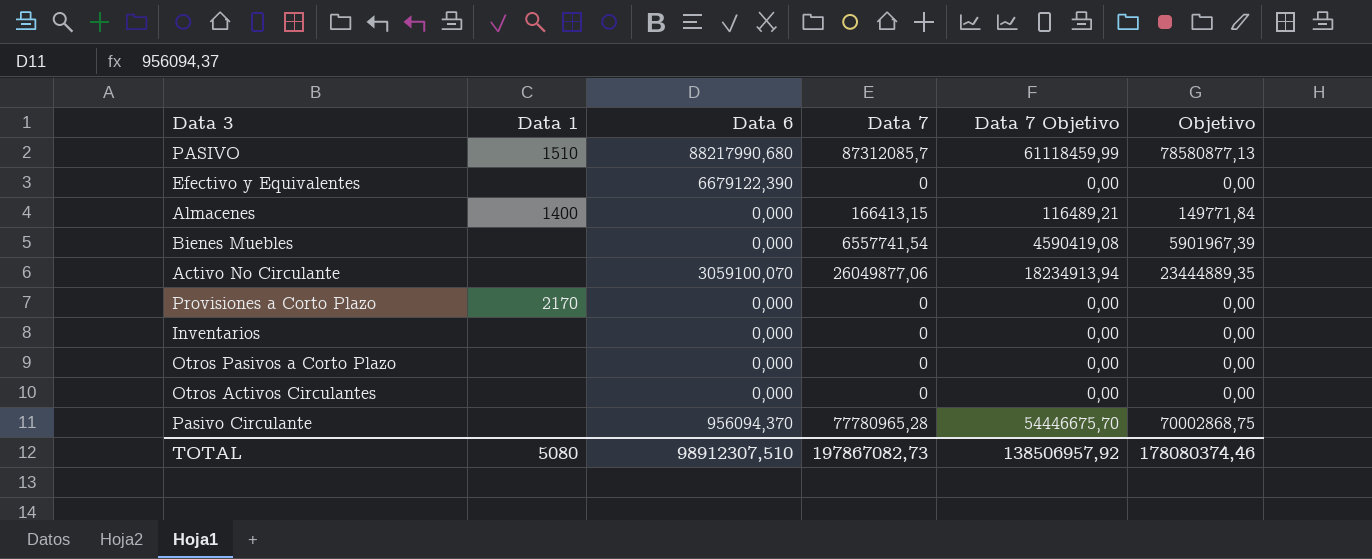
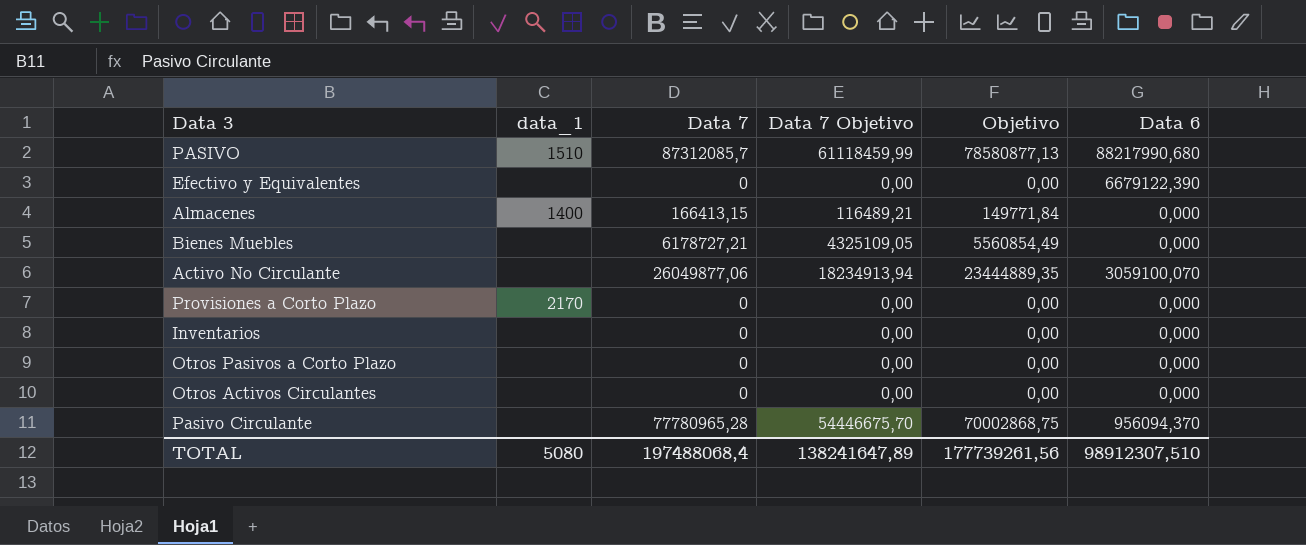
column name: Data 1 -> data_1
column Data 6 | position: 3 -> 6
Bienes Muebles | Data 7: 6557741,54 -> 6178727,21
Bienes Muebles | Data 7 Objetivo: 4590419,08 -> 4325109,05
Bienes Muebles | Objetivo: 5901967,39 -> 5560854,49
TOTAL | Data 7: 197867082,73 -> 197488068,4
TOTAL | Data 7 Objetivo: 138506957,92 -> 138241647,89
TOTAL | Objetivo: 178080374,46 -> 177739261,56

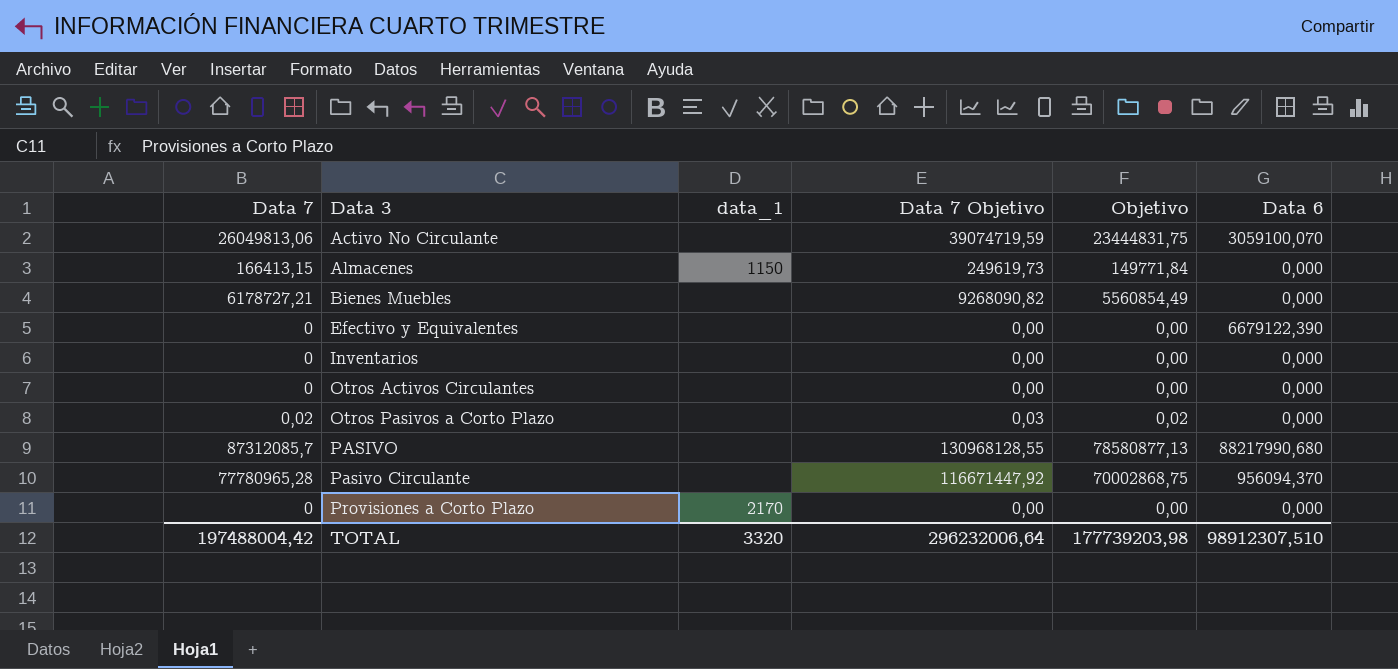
row order: none -> Data 3 ascending
column Data 7 | position: 3 -> 1
column Data 7 Objetivo | formula: [Data 7] * 0,7 -> [Data 7] * 1,5
Activo No Circulante | Data 7: 26049877,06 -> 26049813,06
Activo No Circulante | Objetivo: 23444889,35 -> 23444831,75
Almacenes | data_1: 1400 -> 1150
Otros Pasivos a Corto Plazo | Data 7: 0 -> 0,02
Otros Pasivos a Corto Plazo | Objetivo: 0,00 -> 0,02
PASIVO | data_1: 1510 -> none
TOTAL | Data 7: 197488068,4 -> 197488004,42
TOTAL | data_1: 5080 -> 3320
TOTAL | Data 7 Objetivo: 138241647,89 -> 296232006,64
TOTAL | Objetivo: 177739261,56 -> 177739203,98

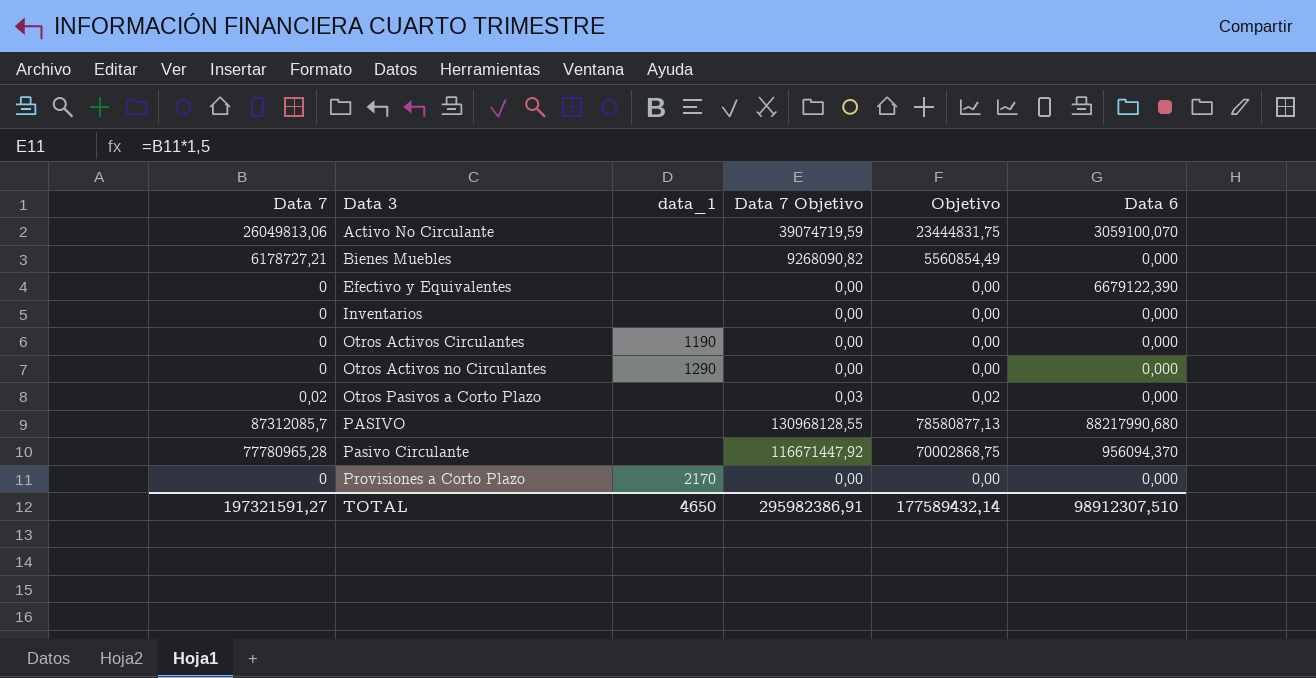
row Almacenes: 166413,15 | 1150 | 249619,73 | 149771,84 | 0,000 -> none
Otros Activos Circulantes | data_1: none -> 1190
row Otros Activos no Circulantes: none -> 0 | 1290 | 0,00 | 0,00 | 0,000
TOTAL | Data 7: 197488004,42 -> 197321591,27
TOTAL | data_1: 3320 -> 4650
TOTAL | Data 7 Objetivo: 296232006,64 -> 295982386,91
TOTAL | Objetivo: 177739203,98 -> 177589432,14

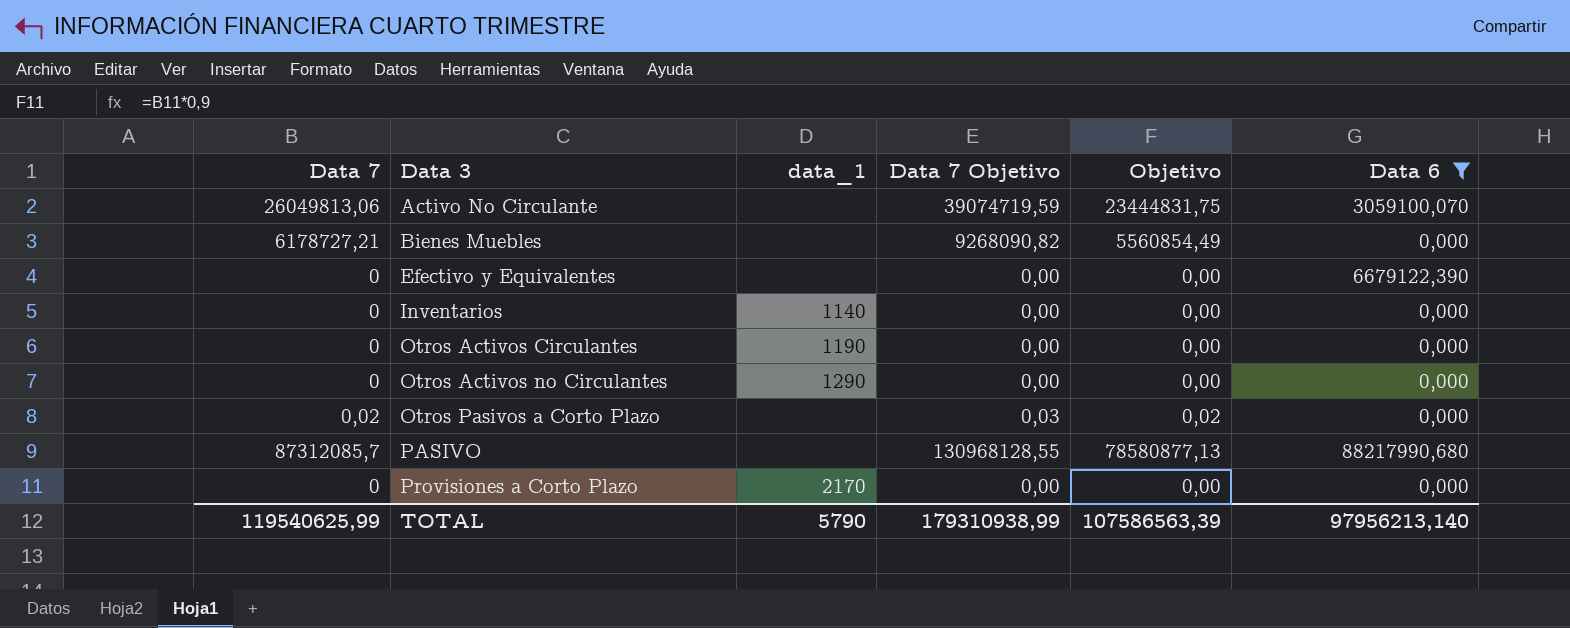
filter: none -> Data 6 != 956094,370
Inventarios | data_1: none -> 1140
TOTAL | Data 7: 197321591,27 -> 119540625,99
TOTAL | data_1: 4650 -> 5790
TOTAL | Data 7 Objetivo: 295982386,91 -> 179310938,99
TOTAL | Objetivo: 177589432,14 -> 107586563,39
TOTAL | Data 6: 98912307,510 -> 97956213,140

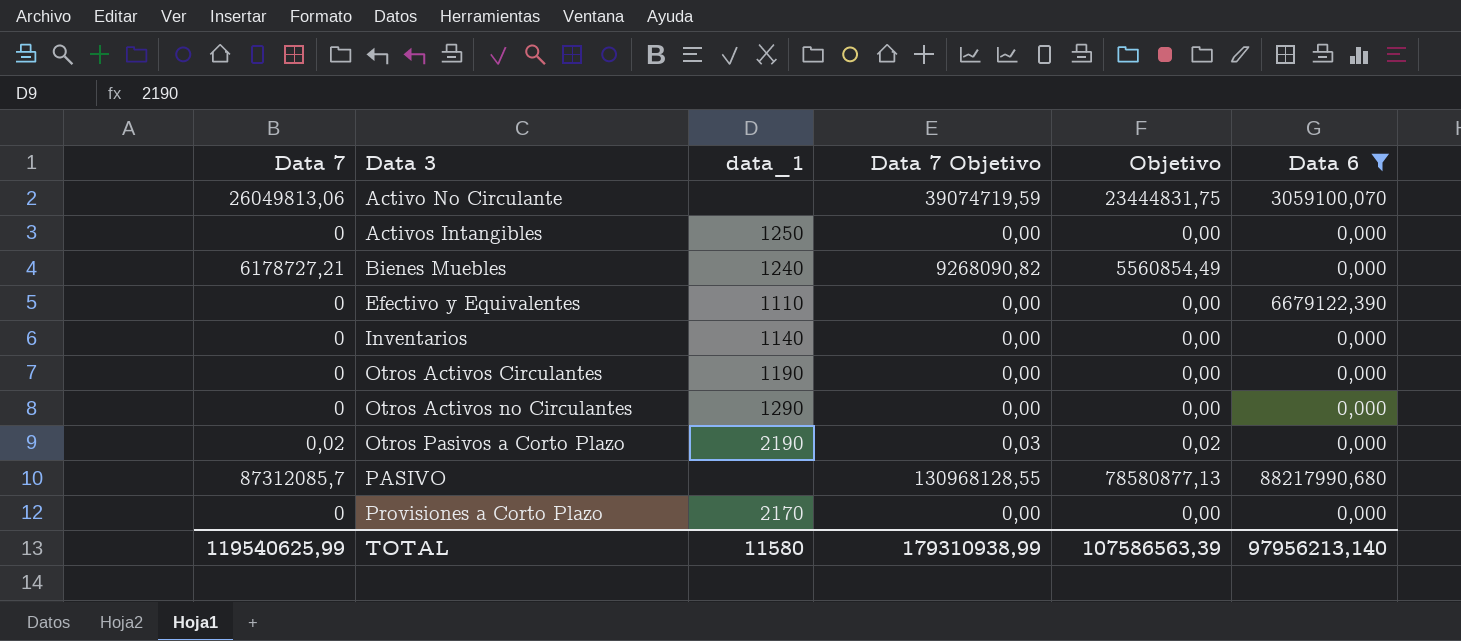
row Activos Intangibles: none -> 0 | 1250 | 0,00 | 0,00 | 0,000
Bienes Muebles | data_1: none -> 1240
Efectivo y Equivalentes | data_1: none -> 1110
Otros Pasivos a Corto Plazo | data_1: none -> 2190
TOTAL | data_1: 5790 -> 11580

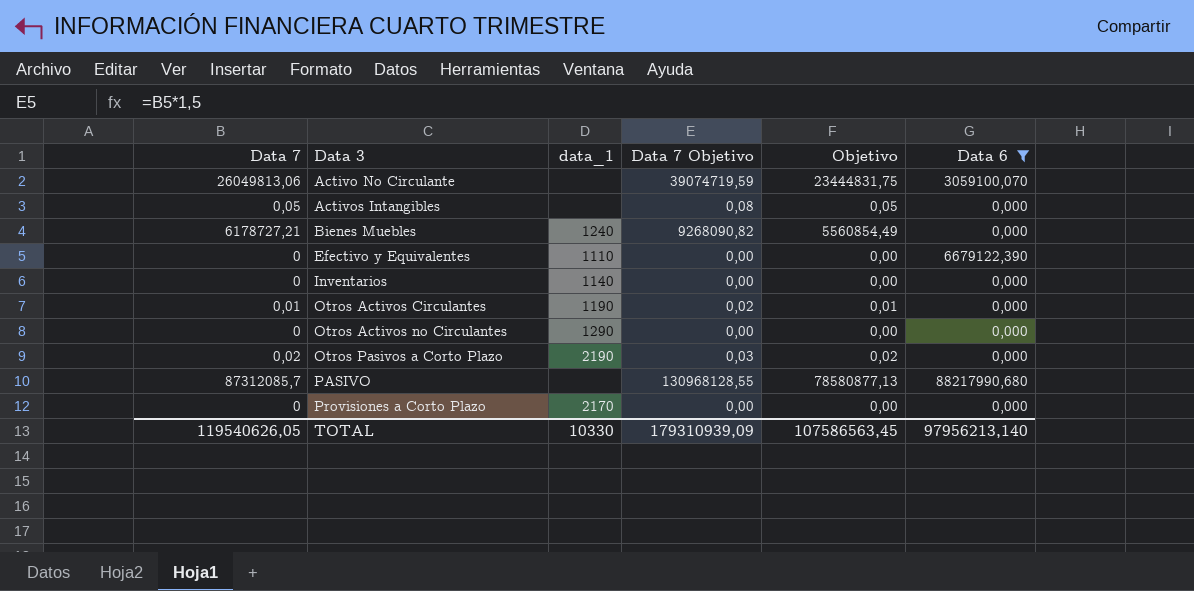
Activos Intangibles | Data 7: 0 -> 0,05
Activos Intangibles | data_1: 1250 -> none
Activos Intangibles | Data 7 Objetivo: 0,00 -> 0,08
Activos Intangibles | Objetivo: 0,00 -> 0,05
Otros Activos Circulantes | Data 7: 0 -> 0,01
Otros Activos Circulantes | Data 7 Objetivo: 0,00 -> 0,02
Otros Activos Circulantes | Objetivo: 0,00 -> 0,01
TOTAL | Data 7: 119540625,99 -> 119540626,05
TOTAL | data_1: 11580 -> 10330
TOTAL | Data 7 Objetivo: 179310938,99 -> 179310939,09
TOTAL | Objetivo: 107586563,39 -> 107586563,45

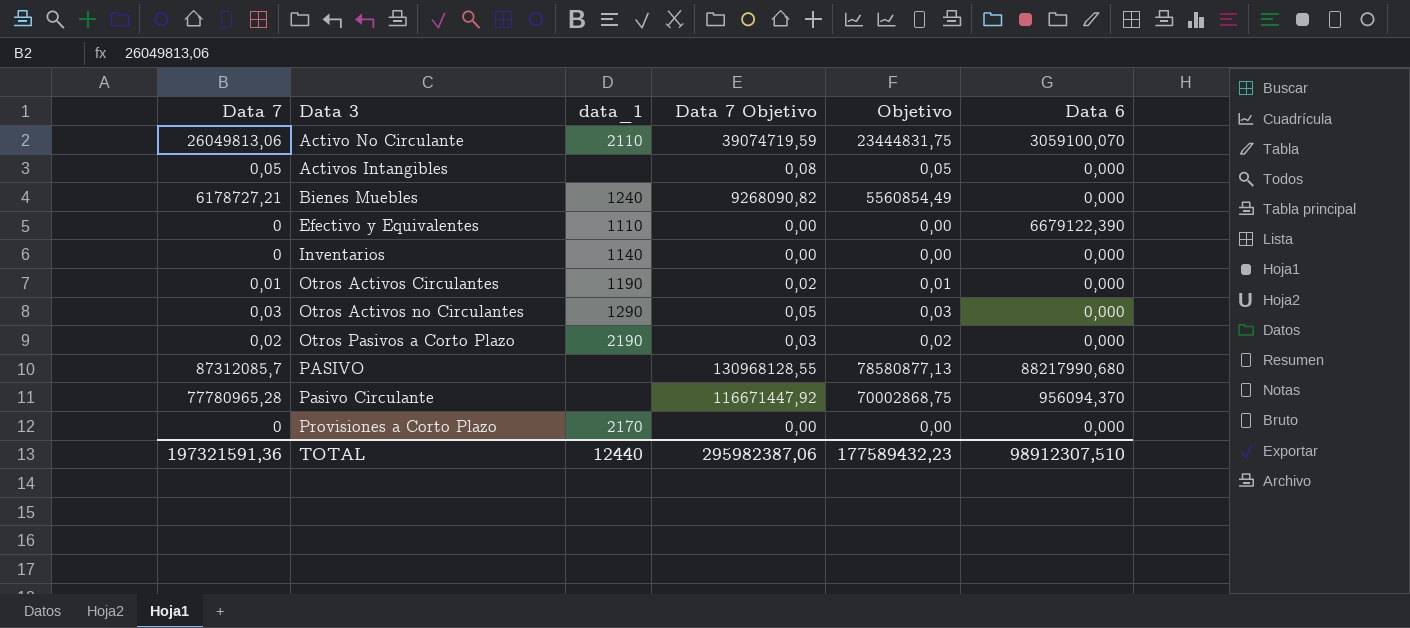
filter: Data 6 != 956094,370 -> none
Activo No Circulante | data_1: none -> 2110
Otros Activos no Circulantes | Data 7: 0 -> 0,03
Otros Activos no Circulantes | Data 7 Objetivo: 0,00 -> 0,05
Otros Activos no Circulantes | Objetivo: 0,00 -> 0,03
TOTAL | Data 7: 119540626,05 -> 197321591,36
TOTAL | data_1: 10330 -> 12440
TOTAL | Data 7 Objetivo: 179310939,09 -> 295982387,06
TOTAL | Objetivo: 107586563,45 -> 177589432,23
TOTAL | Data 6: 97956213,140 -> 98912307,510

